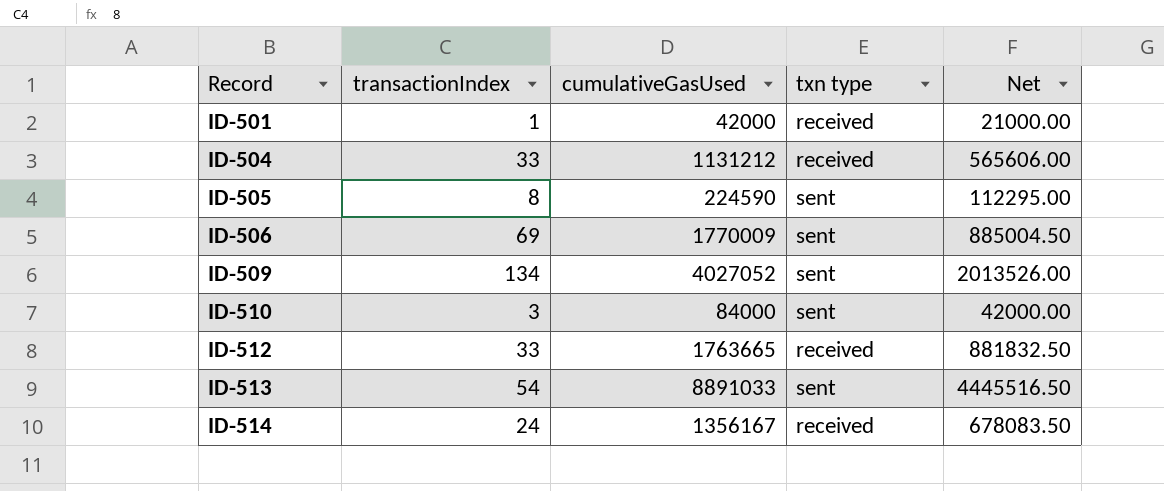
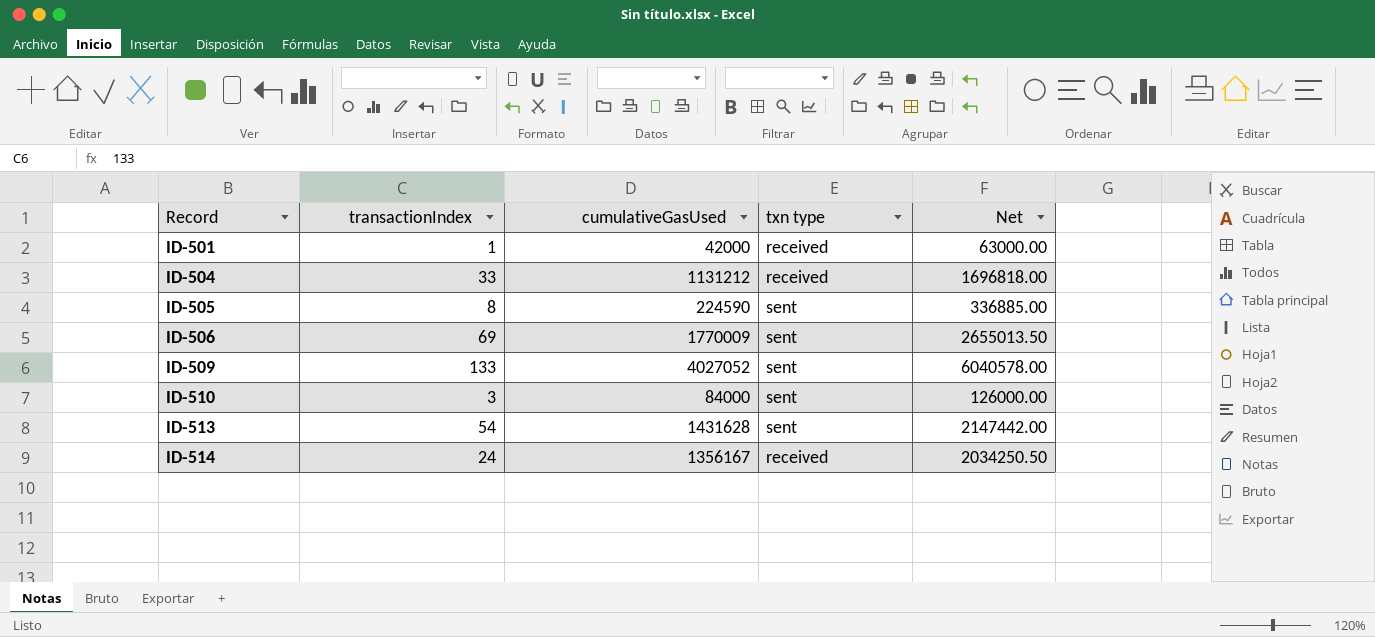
column Net | formula: [cumulativeGasUsed] * 0.5 -> [cumulativeGasUsed] * 1.5
row ID-512: 33 | 1763665 | received | 881832.50 -> none
ID-509 | transactionIndex: 134 -> 133
ID-513 | cumulativeGasUsed: 8891033 -> 1431628

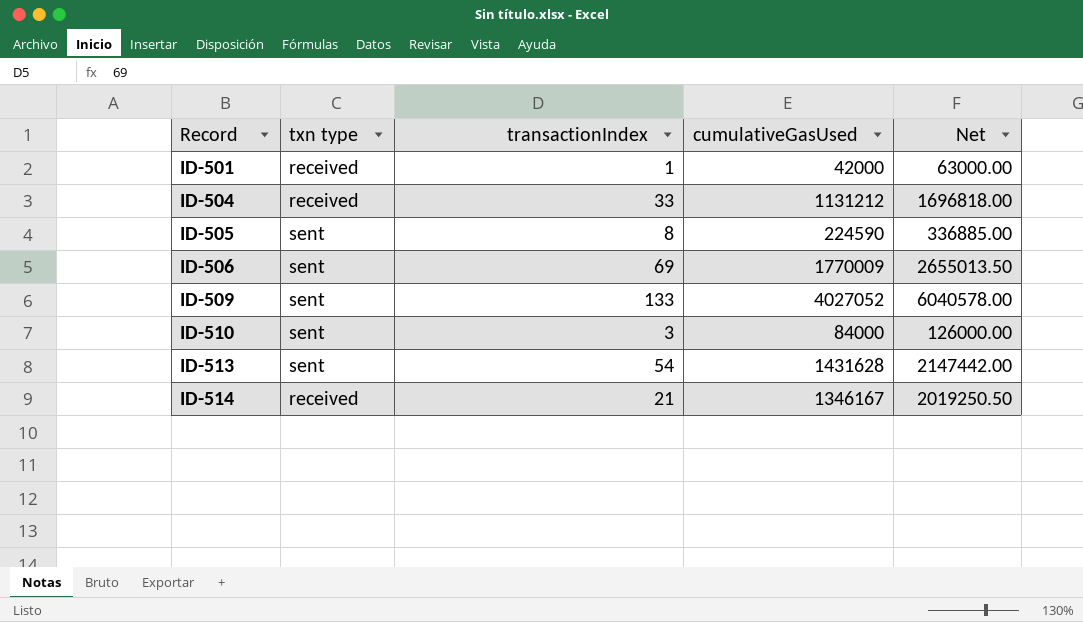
column txn type | position: 4 -> 2
ID-514 | transactionIndex: 24 -> 21
ID-514 | cumulativeGasUsed: 1356167 -> 1346167
ID-514 | Net: 2034250.50 -> 2019250.50

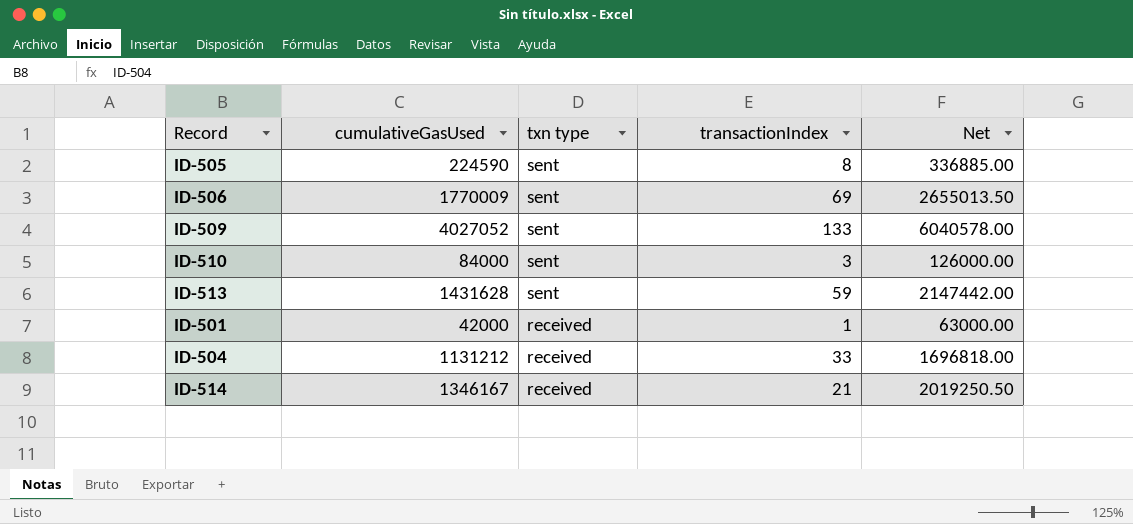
row order: Record ascending -> txn type descending
column cumulativeGasUsed | position: 4 -> 2
ID-513 | transactionIndex: 54 -> 59

